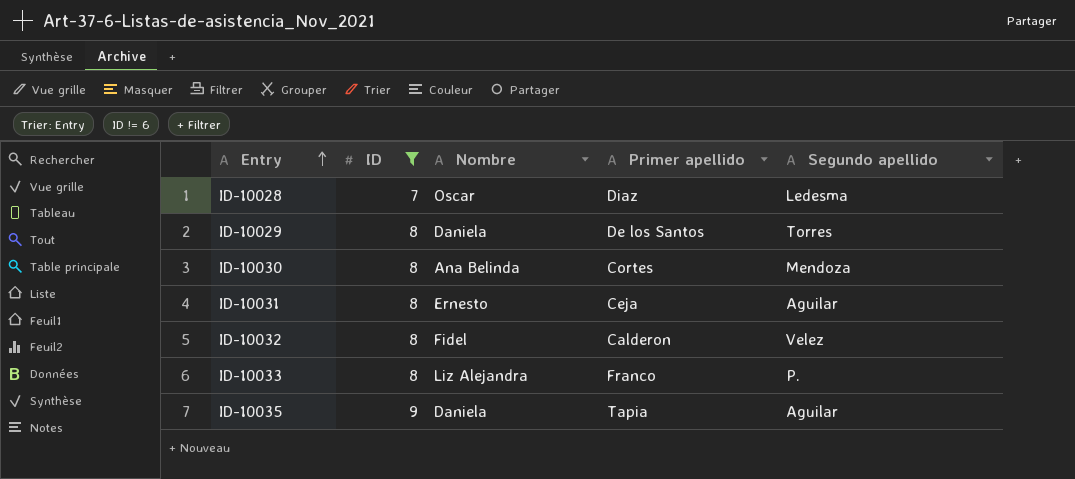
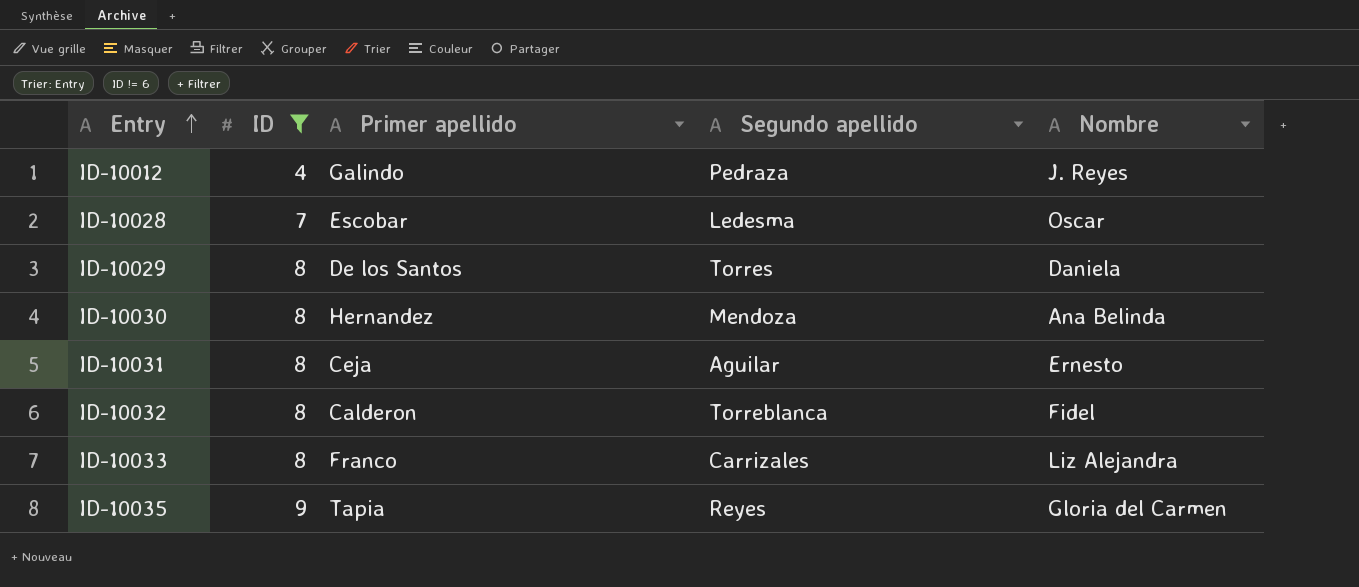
column Nombre | position: 3 -> 5
row ID-10012: none -> 4 | Galindo | Pedraza | J. Reyes
ID-10028 | Primer apellido: Diaz -> Escobar
ID-10030 | Primer apellido: Cortes -> Hernandez
ID-10032 | Segundo apellido: Velez -> Torreblanca
ID-10033 | Segundo apellido: P. -> Carrizales
ID-10035 | Segundo apellido: Aguilar -> Reyes
ID-10035 | Nombre: Daniela -> Gloria del Carmen

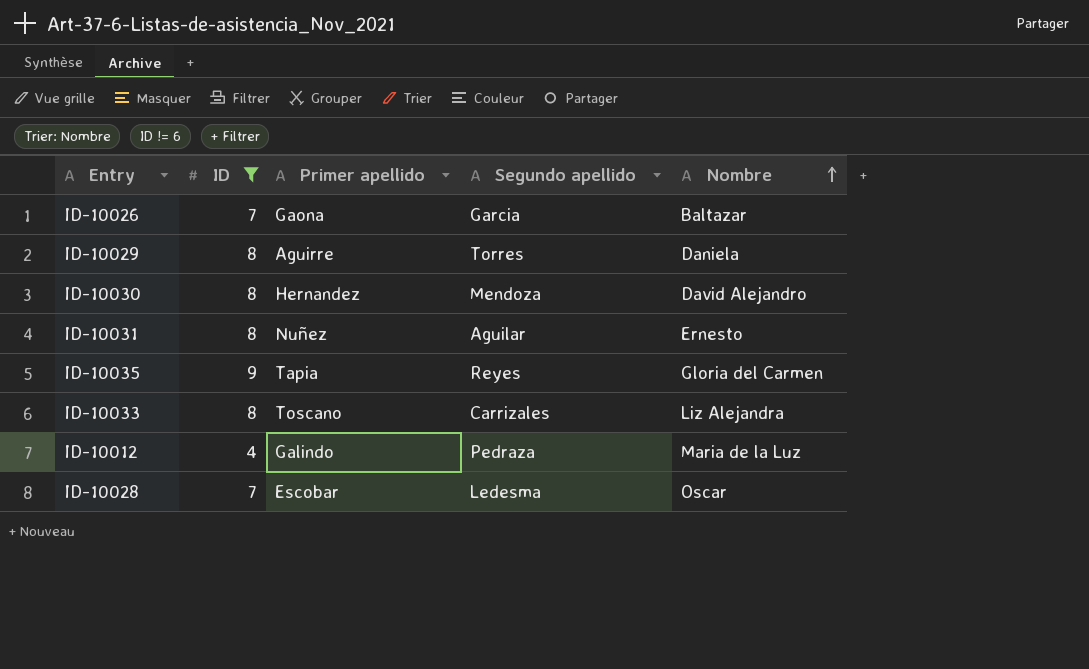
row order: Entry ascending -> Nombre ascending
row ID-10032: 8 | Calderon | Torreblanca | Fidel -> none
row ID-10026: none -> 7 | Gaona | Garcia | Baltazar
ID-10029 | Primer apellido: De los Santos -> Aguirre
ID-10030 | Nombre: Ana Belinda -> David Alejandro
ID-10031 | Primer apellido: Ceja -> Nuñez
ID-10033 | Primer apellido: Franco -> Toscano
ID-10012 | Nombre: J. Reyes -> Maria de la Luz

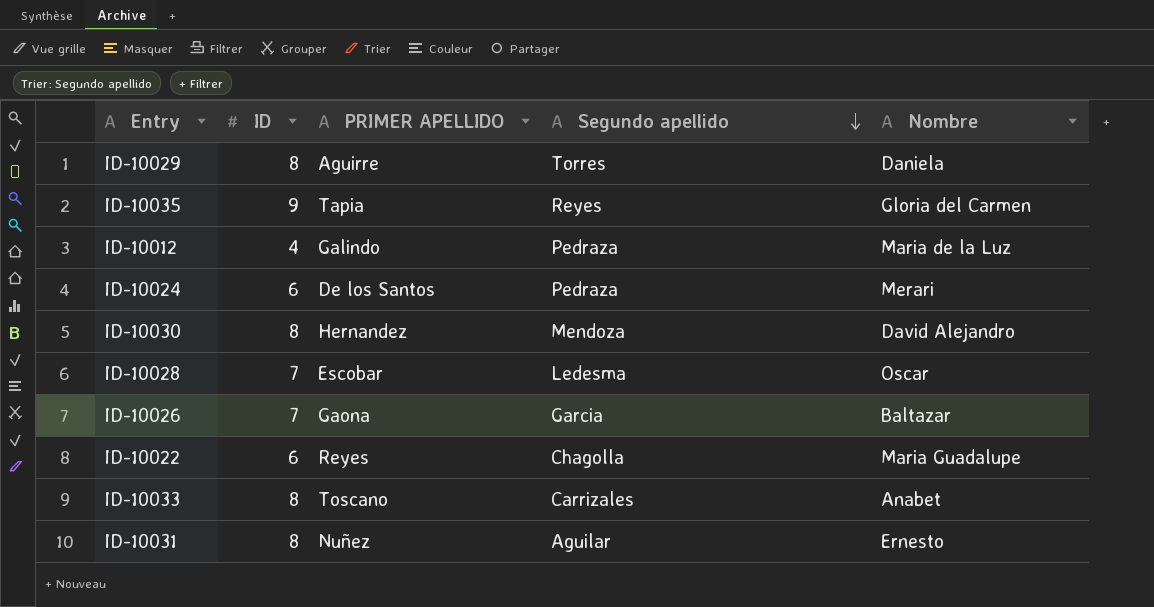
filter: ID != 6 -> none
row order: Nombre ascending -> Segundo apellido descending
column name: Primer apellido -> PRIMER APELLIDO
ID-10033 | Nombre: Liz Alejandra -> Anabet

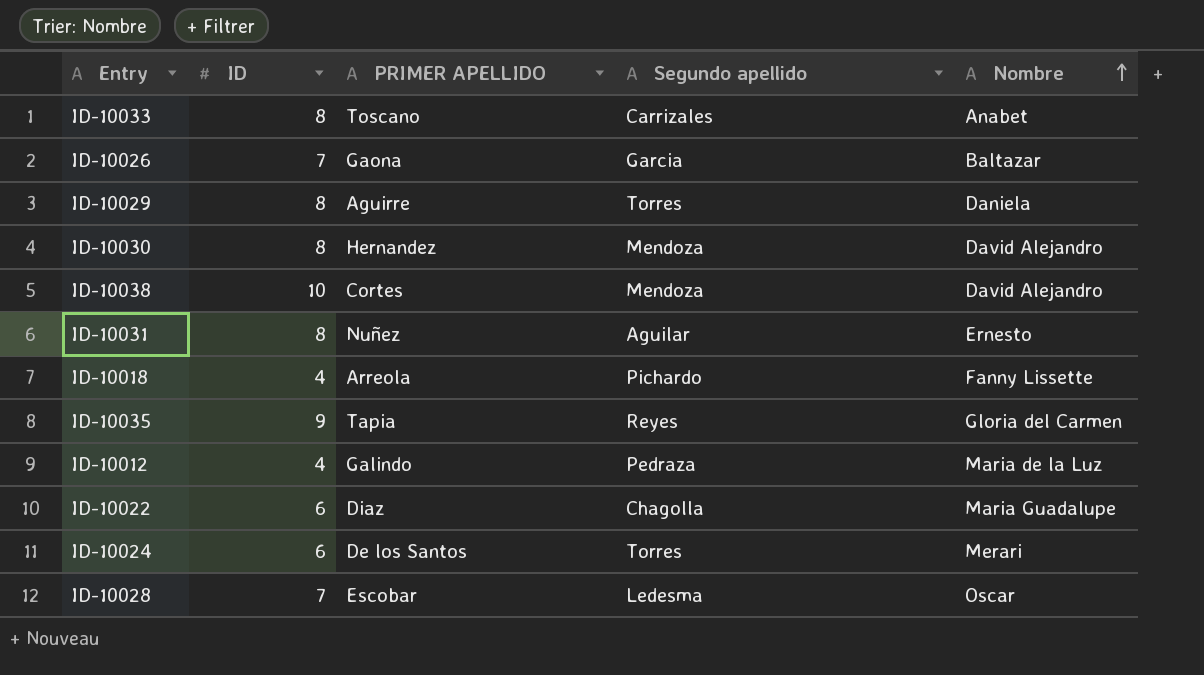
row order: Segundo apellido descending -> Nombre ascending
row ID-10038: none -> 10 | Cortes | Mendoza | David Alejandro
row ID-10018: none -> 4 | Arreola | Pichardo | Fanny Lissette
ID-10022 | PRIMER APELLIDO: Reyes -> Diaz
ID-10024 | Segundo apellido: Pedraza -> Torres

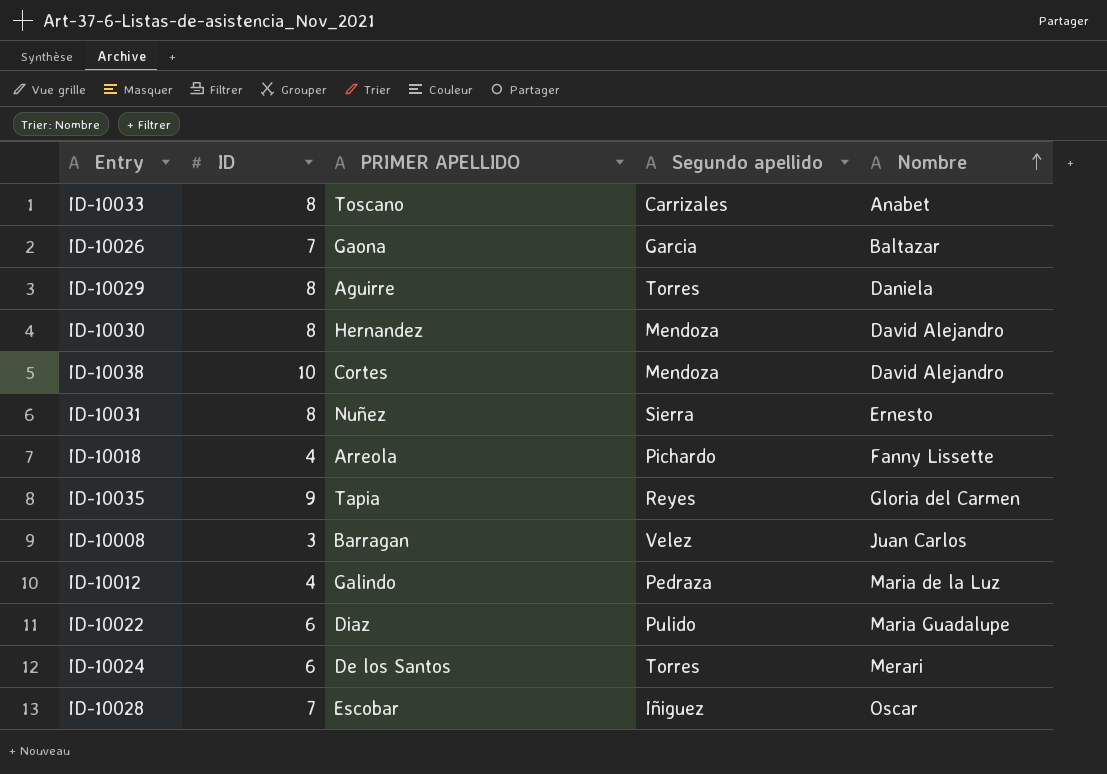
ID-10031 | Segundo apellido: Aguilar -> Sierra
row ID-10008: none -> 3 | Barragan | Velez | Juan Carlos
ID-10022 | Segundo apellido: Chagolla -> Pulido
ID-10028 | Segundo apellido: Ledesma -> Iñiguez

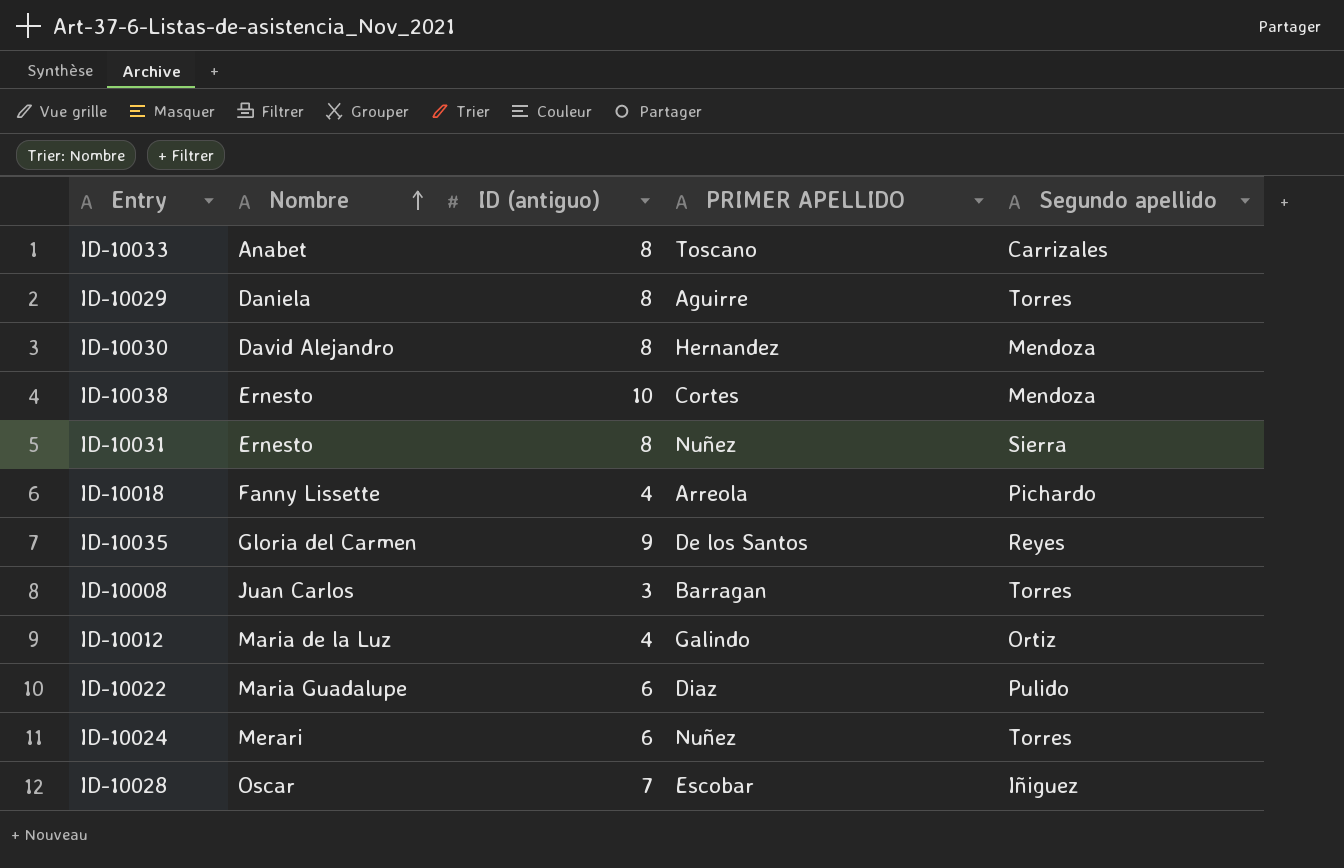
column Nombre | position: 5 -> 2
column name: ID -> ID (antiguo)
row ID-10026: 7 | Gaona | Garcia | Baltazar -> none
ID-10038 | Nombre: David Alejandro -> Ernesto
ID-10035 | PRIMER APELLIDO: Tapia -> De los Santos
ID-10008 | Segundo apellido: Velez -> Torres
ID-10012 | Segundo apellido: Pedraza -> Ortiz
ID-10024 | PRIMER APELLIDO: De los Santos -> Nuñez

